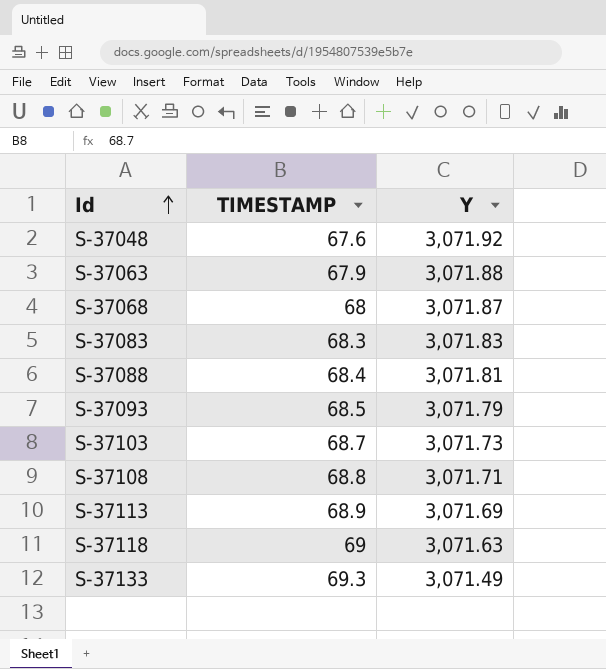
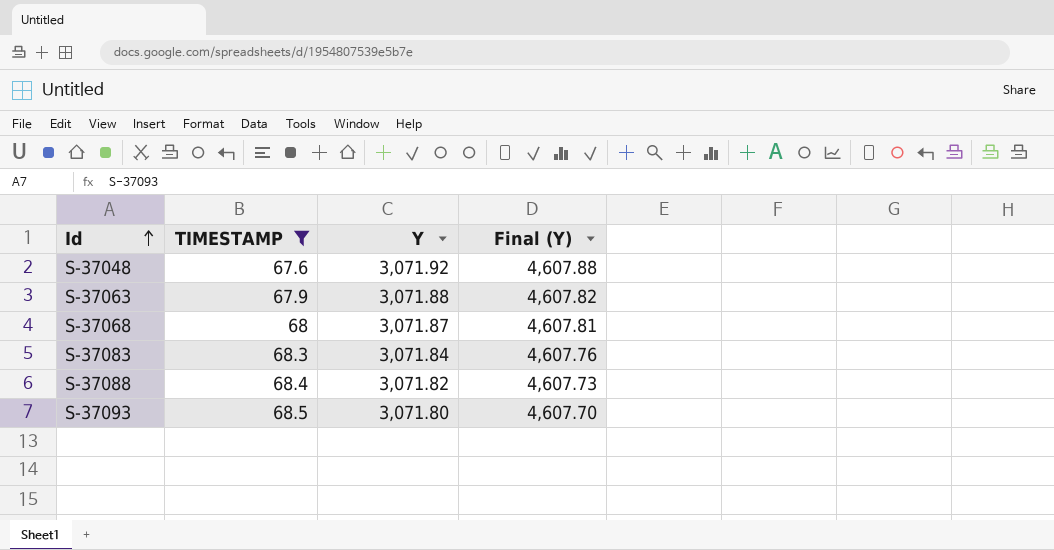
filter: none -> TIMESTAMP <= 68.5
column Final (Y) | formula: none -> [Y] * 1.5
S-37083 | Y: 3,071.83 -> 3,071.84
S-37088 | Y: 3,071.81 -> 3,071.82
S-37093 | Y: 3,071.79 -> 3,071.80

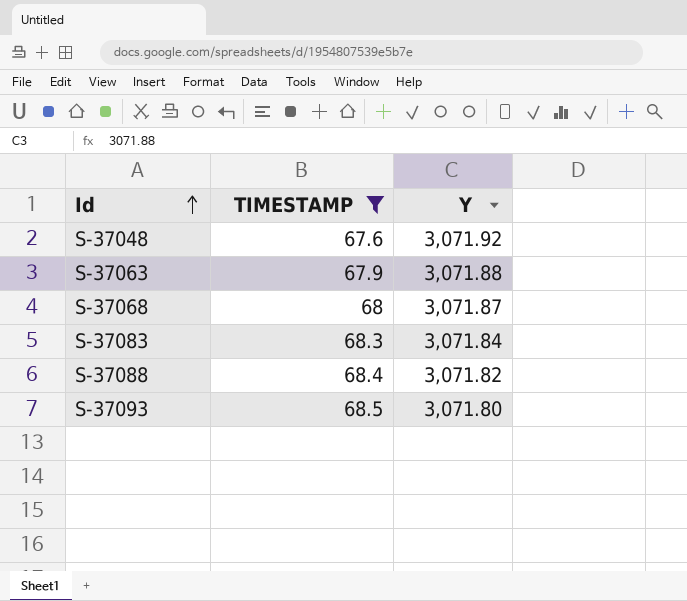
column Final (Y) | formula: [Y] * 1.5 -> none

